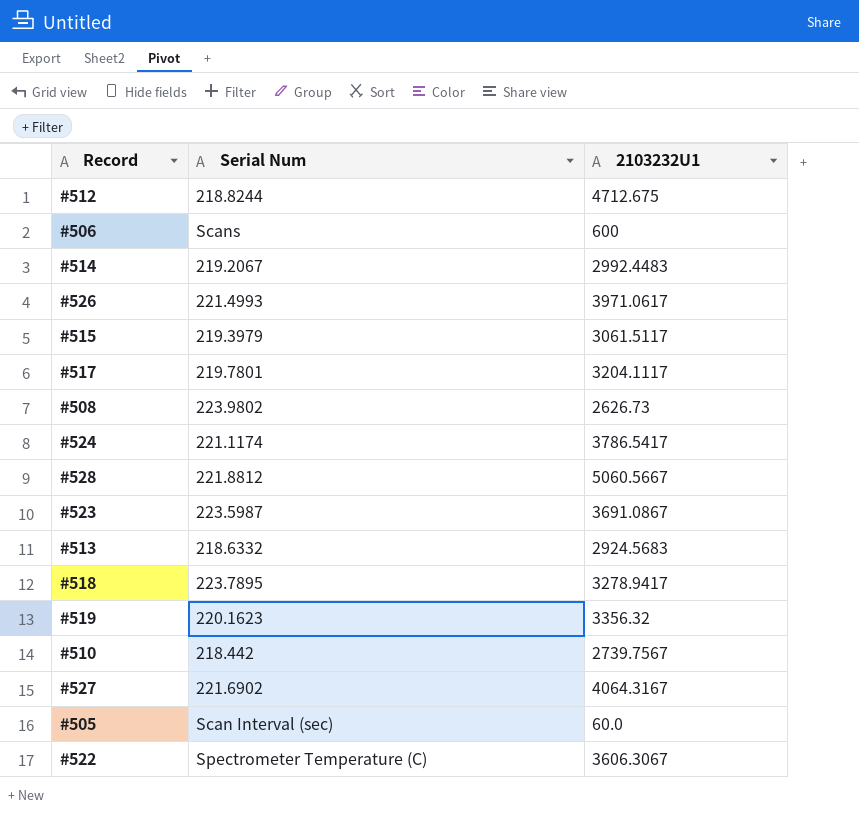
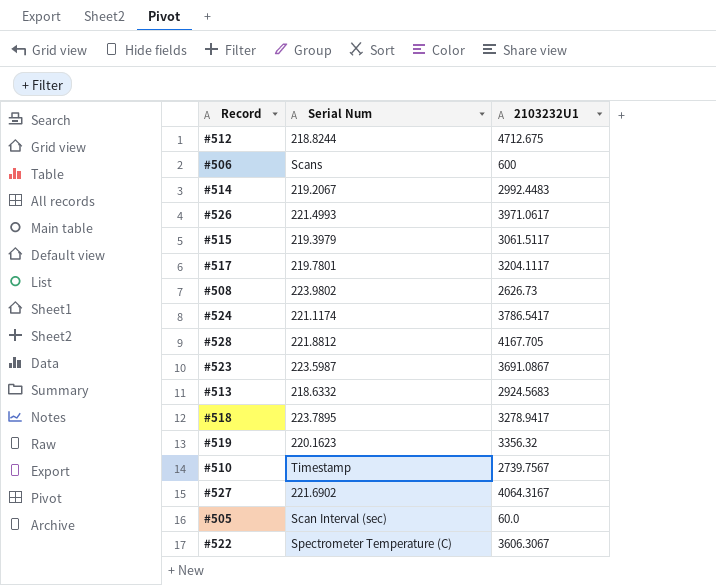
#528 | 2103232U1: 5060.5667 -> 4167.705
#510 | Serial Num: 218.442 -> Timestamp

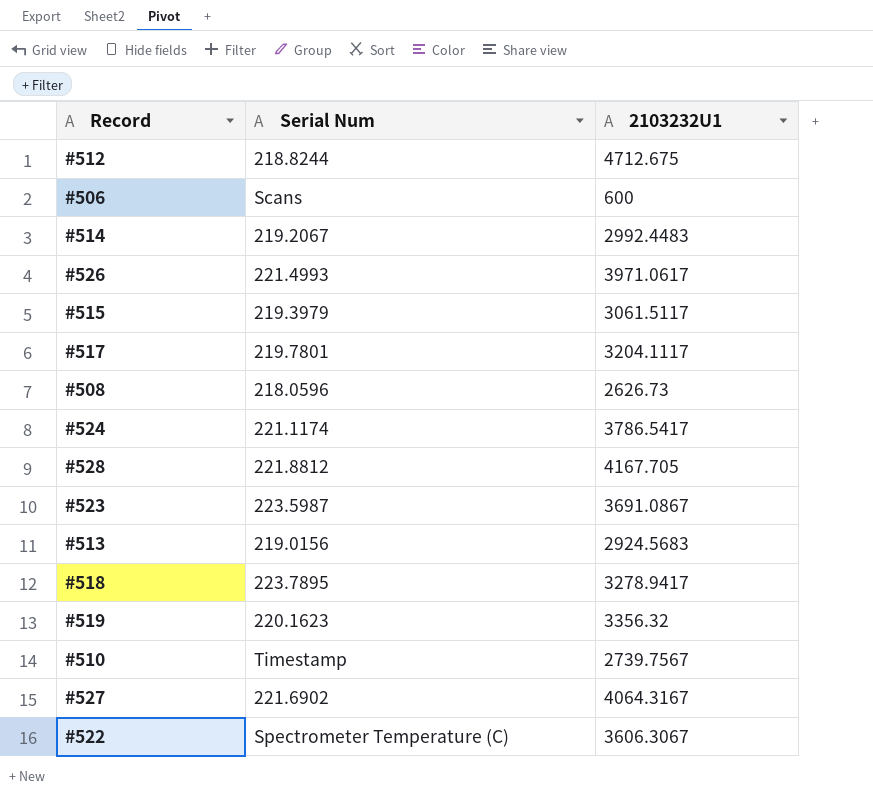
row #505: Scan Interval (sec) | 60.0 -> none
#508 | Serial Num: 223.9802 -> 218.0596
#513 | Serial Num: 218.6332 -> 219.0156

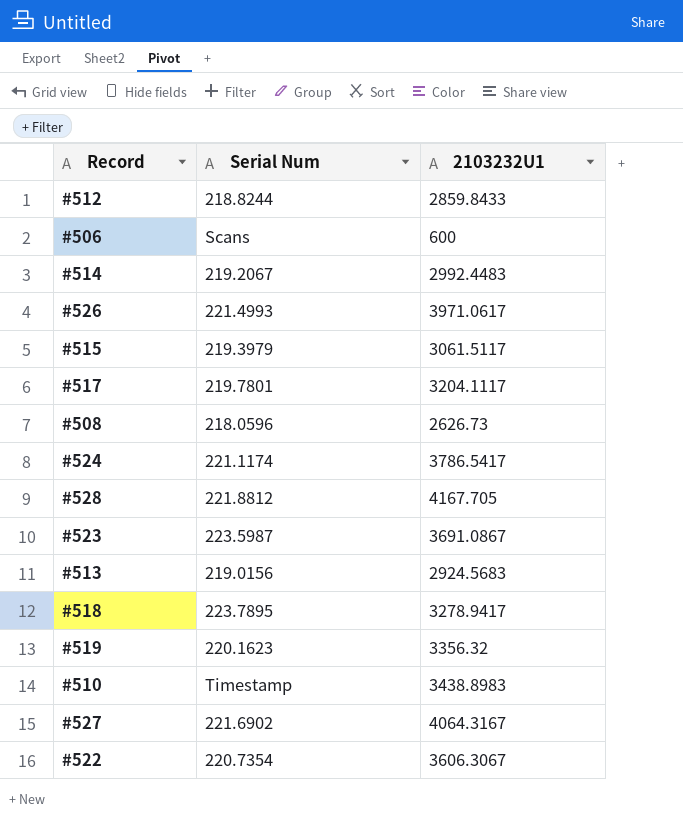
#512 | 2103232U1: 4712.675 -> 2859.8433
#510 | 2103232U1: 2739.7567 -> 3438.8983
#522 | Serial Num: Spectrometer Temperature (C) -> 220.7354

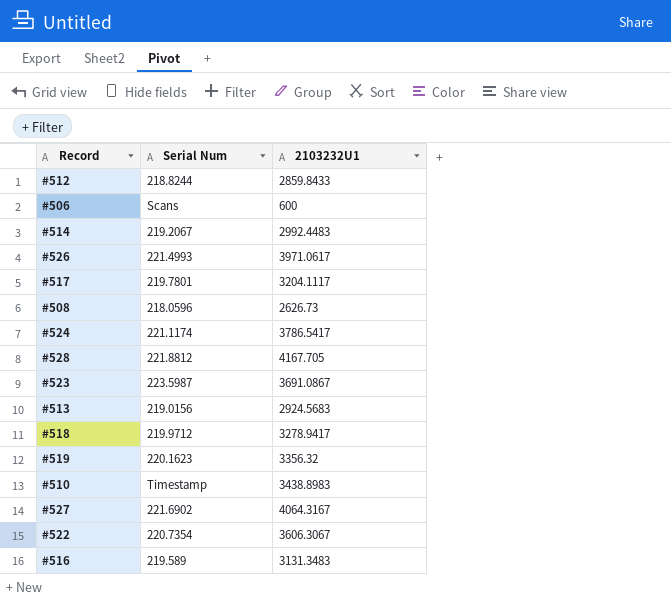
row #515: 219.3979 | 3061.5117 -> none
#518 | Serial Num: 223.7895 -> 219.9712
row #516: none -> 219.589 | 3131.3483

